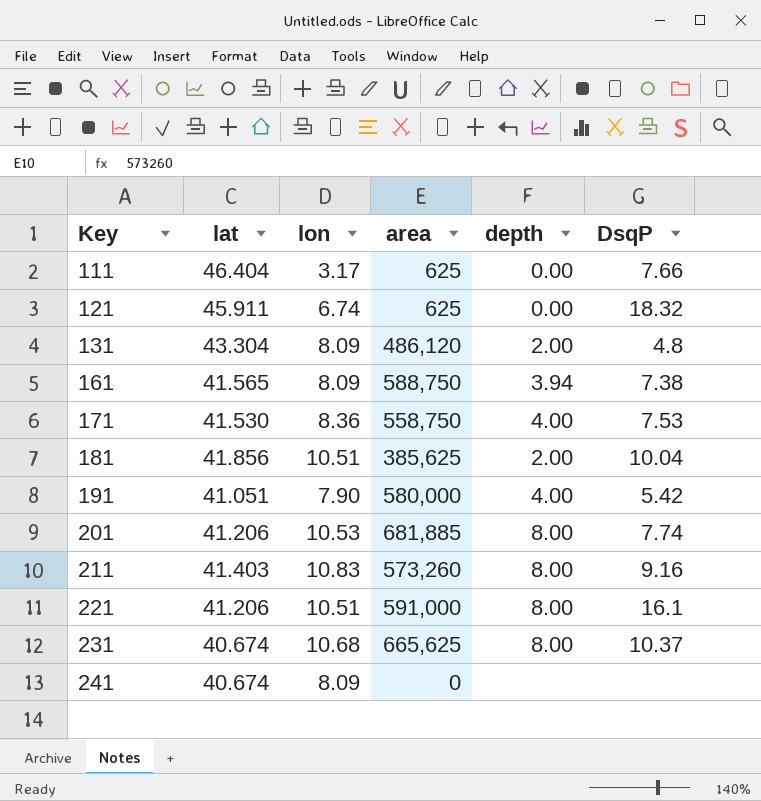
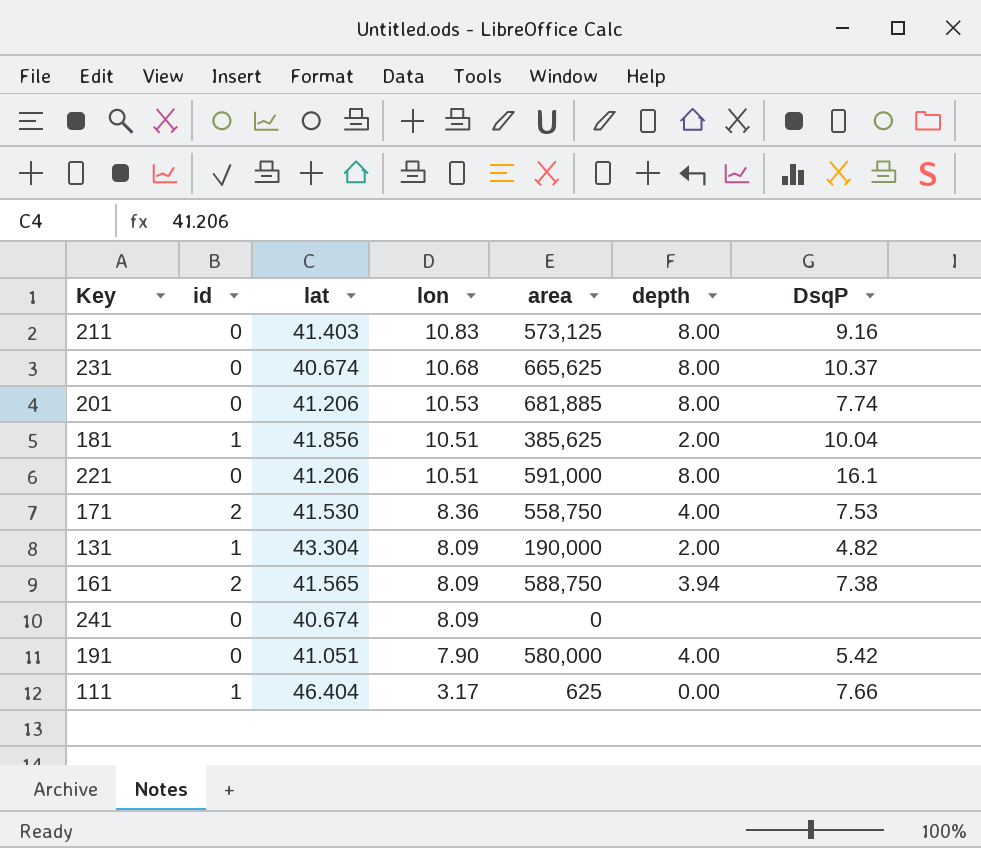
row order: Key ascending -> lon descending
column id | position: none -> 2
row 121: 45.911 | 6.74 | 625 | 0.00 | 18.32 -> none
211 | area: 573,260 -> 573,125
131 | area: 486,120 -> 190,000
131 | DsqP: 4.8 -> 4.82

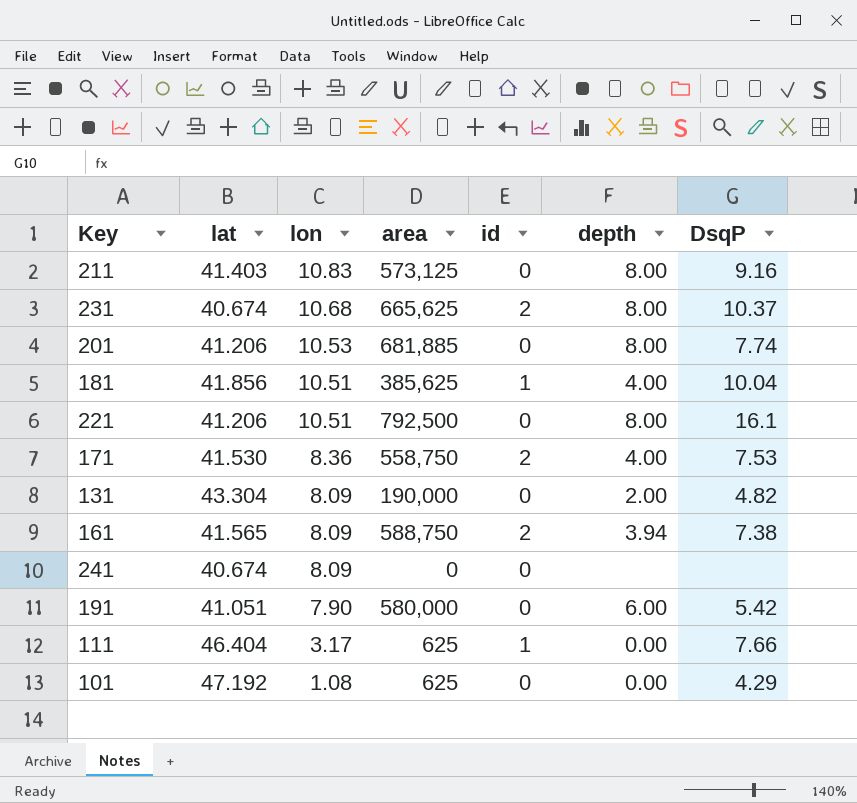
column id | position: 2 -> 5
231 | id: 0 -> 2
181 | depth: 2.00 -> 4.00
221 | area: 591,000 -> 792,500
131 | id: 1 -> 0
191 | depth: 4.00 -> 6.00
row 101: none -> 47.192 | 1.08 | 625 | 0 | 0.00 | 4.29

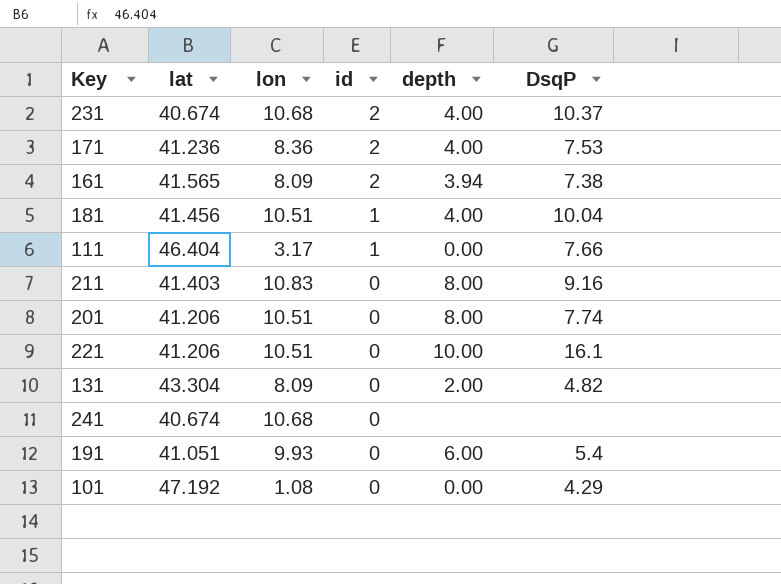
row order: lon descending -> id descending
column area | position: 4 -> none
231 | depth: 8.00 -> 4.00
171 | lat: 41.530 -> 41.236
181 | lat: 41.856 -> 41.456
201 | lon: 10.53 -> 10.51
221 | depth: 8.00 -> 10.00
241 | lon: 8.09 -> 10.68
191 | lon: 7.90 -> 9.93
191 | DsqP: 5.42 -> 5.4

